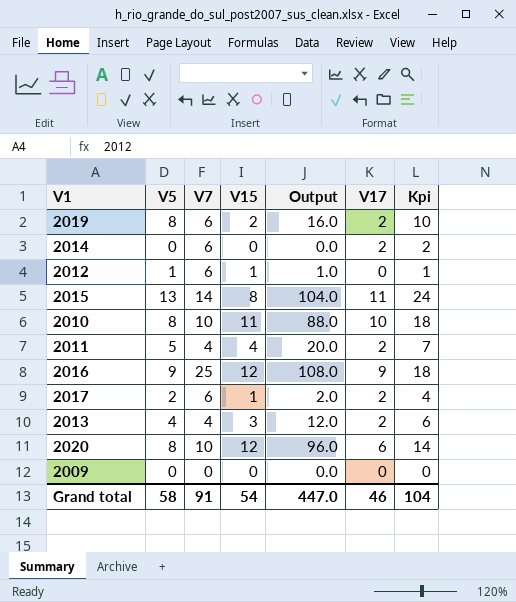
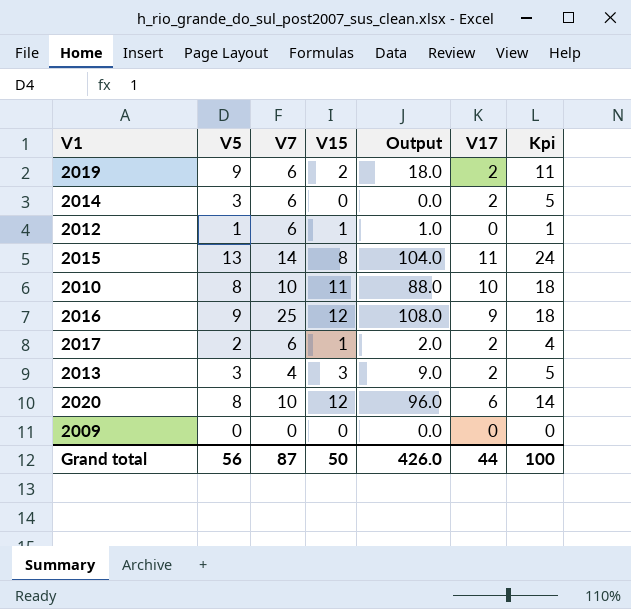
row 2011: 5 | 4 | 4 | 20.0 | 2 | 7 -> none
2019 | V5: 8 -> 9
2019 | Output: 16.0 -> 18.0
2019 | Kpi: 10 -> 11
2014 | V5: 0 -> 3
2014 | Kpi: 2 -> 5
2013 | V5: 4 -> 3
2013 | Output: 12.0 -> 9.0
2013 | Kpi: 6 -> 5
Grand total | V5: 58 -> 56
Grand total | V7: 91 -> 87
Grand total | V15: 54 -> 50
Grand total | Output: 447.0 -> 426.0
Grand total | V17: 46 -> 44
Grand total | Kpi: 104 -> 100

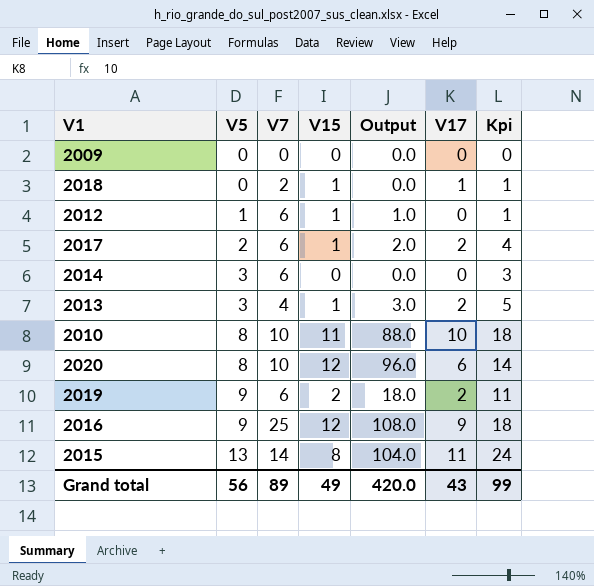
row order: none -> V5 ascending
row 2018: none -> 0 | 2 | 1 | 0.0 | 1 | 1
2014 | V17: 2 -> 0
2014 | Kpi: 5 -> 3
2013 | V15: 3 -> 1
2013 | Output: 9.0 -> 3.0
Grand total | V7: 87 -> 89
Grand total | V15: 50 -> 49
Grand total | Output: 426.0 -> 420.0
Grand total | V17: 44 -> 43
Grand total | Kpi: 100 -> 99

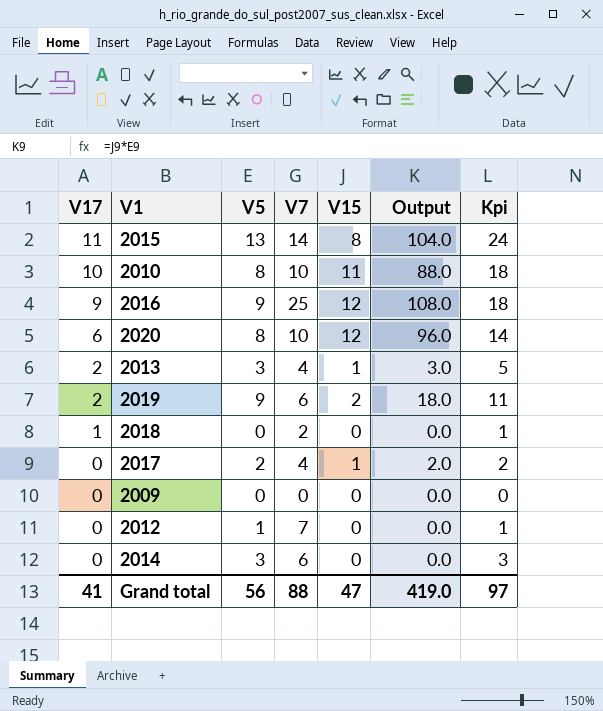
row order: V5 ascending -> V17 descending
column V17 | position: 6 -> 1
2018 | V15: 1 -> 0
2017 | V17: 2 -> 0
2017 | V7: 6 -> 4
2017 | Kpi: 4 -> 2
2012 | V7: 6 -> 7
2012 | V15: 1 -> 0
2012 | Output: 1.0 -> 0.0
Grand total | V17: 43 -> 41
Grand total | V7: 89 -> 88
Grand total | V15: 49 -> 47
Grand total | Output: 420.0 -> 419.0
Grand total | Kpi: 99 -> 97

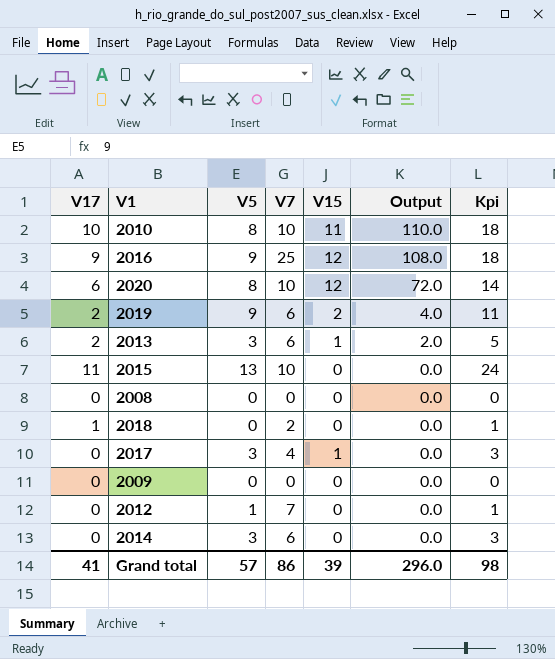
row order: V17 descending -> Output descending
column Output | formula: [V5] * [V15] -> [V17] * [V15]
2013 | V7: 4 -> 6
2015 | V7: 14 -> 10
2015 | V15: 8 -> 0
row 2008: none -> 0 | 0 | 0 | 0 | 0.0 | 0
2017 | V5: 2 -> 3
2017 | Kpi: 2 -> 3
Grand total | V5: 56 -> 57
Grand total | V7: 88 -> 86
Grand total | V15: 47 -> 39
Grand total | Output: 419.0 -> 296.0
Grand total | Kpi: 97 -> 98

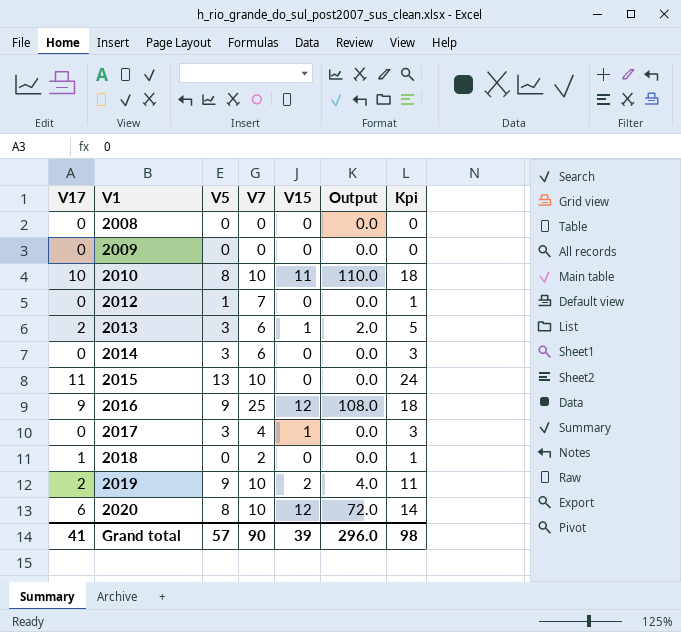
row order: Output descending -> V1 ascending
2019 | V7: 6 -> 10
Grand total | V7: 86 -> 90

